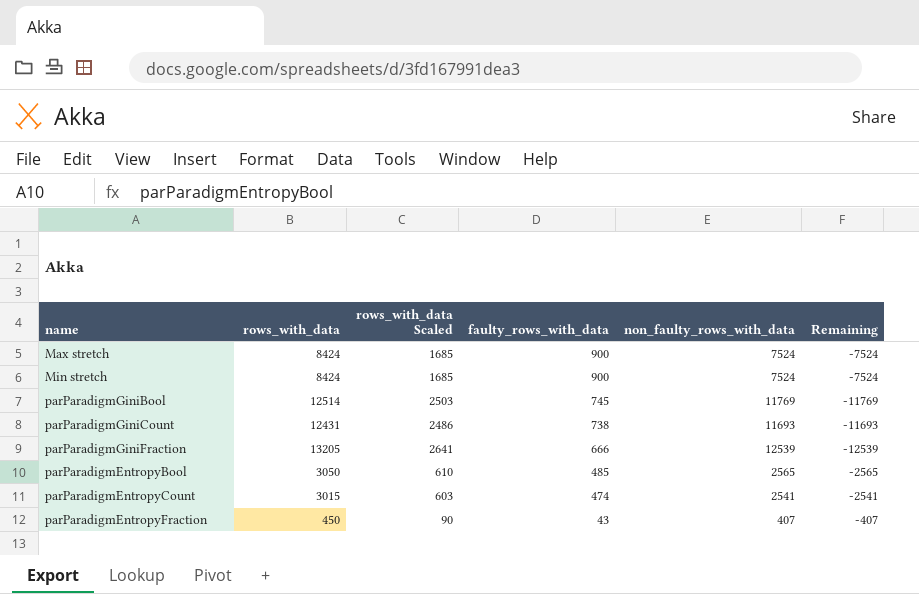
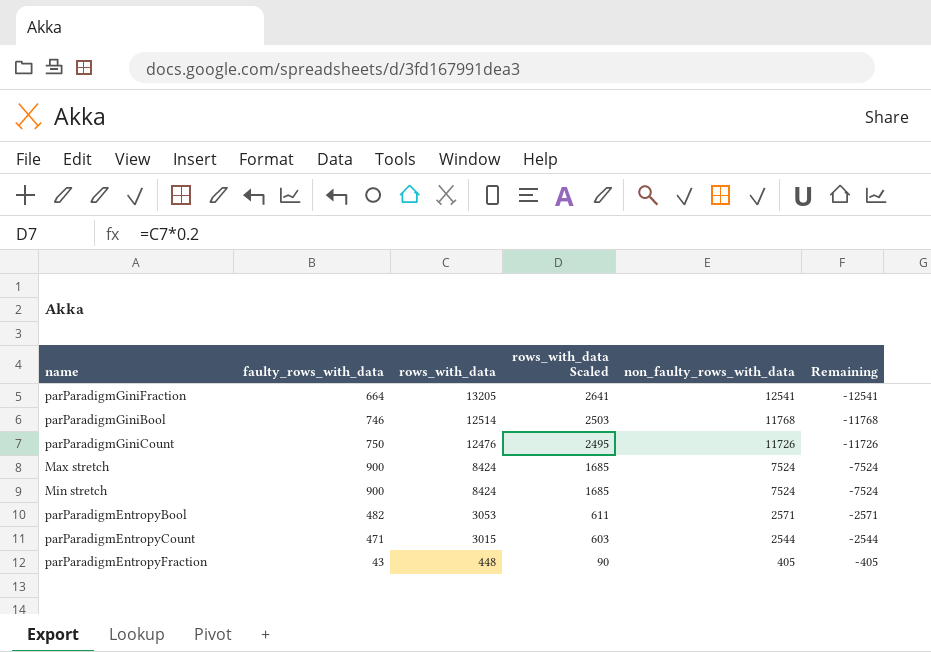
row order: faulty_rows_with_data descending -> rows_with_data descending
column faulty_rows_with_data | position: 4 -> 2
parParadigmGiniFraction | faulty_rows_with_data: 666 -> 664
parParadigmGiniFraction | non_faulty_rows_with_data: 12539 -> 12541
parParadigmGiniFraction | Remaining: -12539 -> -12541
parParadigmGiniBool | faulty_rows_with_data: 745 -> 746
parParadigmGiniBool | non_faulty_rows_with_data: 11769 -> 11768
parParadigmGiniBool | Remaining: -11769 -> -11768
parParadigmGiniCount | faulty_rows_with_data: 738 -> 750
parParadigmGiniCount | rows_with_data: 12431 -> 12476
parParadigmGiniCount | rows_with_data Scaled: 2486 -> 2495
parParadigmGiniCount | non_faulty_rows_with_data: 11693 -> 11726
parParadigmGiniCount | Remaining: -11693 -> -11726
parParadigmEntropyBool | faulty_rows_with_data: 485 -> 482
parParadigmEntropyBool | rows_with_data: 3050 -> 3053
parParadigmEntropyBool | rows_with_data Scaled: 610 -> 611
parParadigmEntropyBool | non_faulty_rows_with_data: 2565 -> 2571
parParadigmEntropyBool | Remaining: -2565 -> -2571
parParadigmEntropyCount | faulty_rows_with_data: 474 -> 471
parParadigmEntropyCount | non_faulty_rows_with_data: 2541 -> 2544
parParadigmEntropyCount | Remaining: -2541 -> -2544
parParadigmEntropyFraction | rows_with_data: 450 -> 448
parParadigmEntropyFraction | non_faulty_rows_with_data: 407 -> 405
parParadigmEntropyFraction | Remaining: -407 -> -405

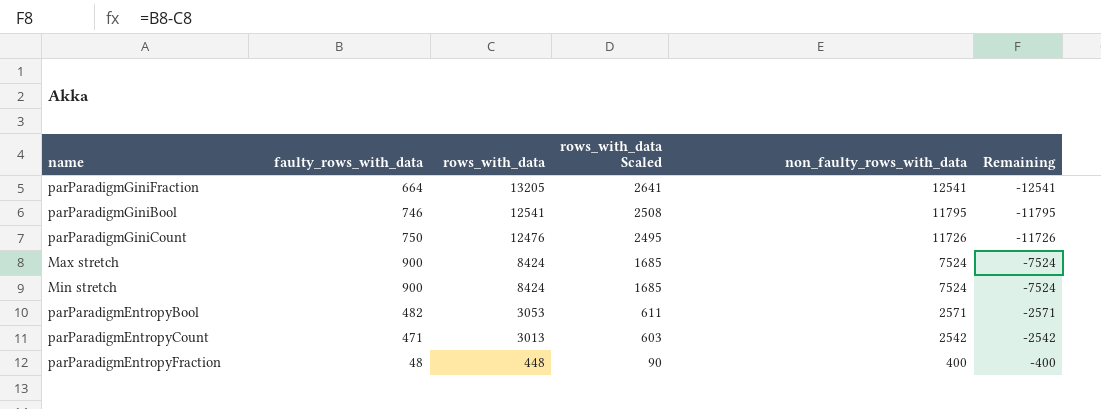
parParadigmGiniBool | rows_with_data: 12514 -> 12541
parParadigmGiniBool | rows_with_data Scaled: 2503 -> 2508
parParadigmGiniBool | non_faulty_rows_with_data: 11768 -> 11795
parParadigmGiniBool | Remaining: -11768 -> -11795
parParadigmEntropyCount | rows_with_data: 3015 -> 3013
parParadigmEntropyCount | non_faulty_rows_with_data: 2544 -> 2542
parParadigmEntropyCount | Remaining: -2544 -> -2542
parParadigmEntropyFraction | faulty_rows_with_data: 43 -> 48
parParadigmEntropyFraction | non_faulty_rows_with_data: 405 -> 400
parParadigmEntropyFraction | Remaining: -405 -> -400

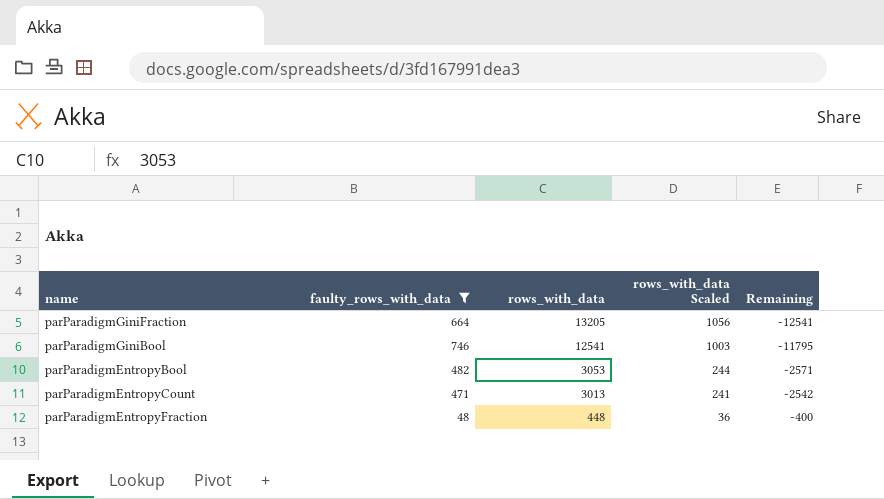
filter: none -> faulty_rows_with_data <= 746
column non_faulty_rows_with_data | formula: [rows_with_data] - [faulty_rows_with_data] -> none
column rows_with_data Scaled | formula: [rows_with_data] * 0.2 -> [rows_with_data] * 0.08

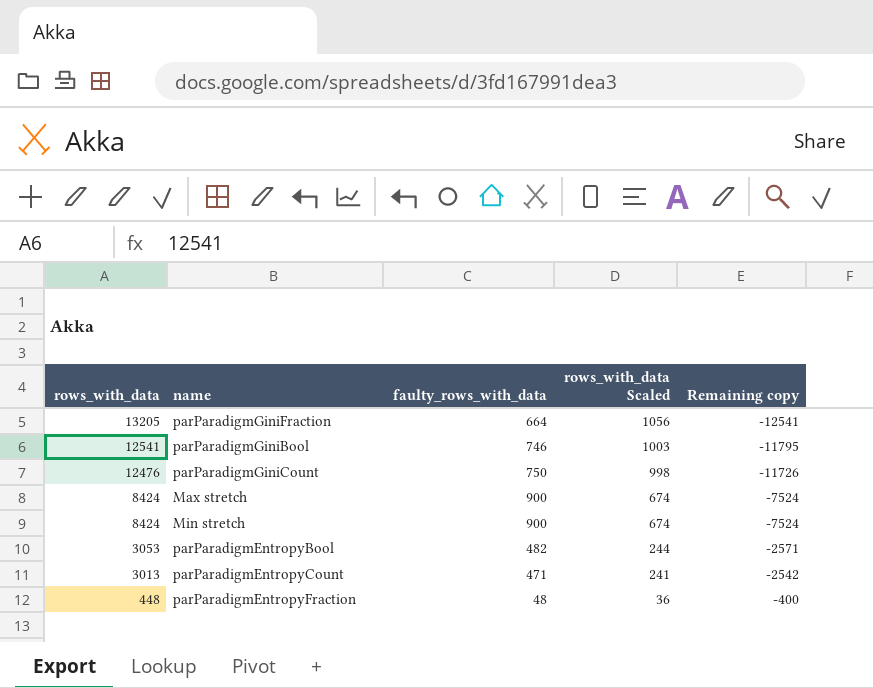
filter: faulty_rows_with_data <= 746 -> none
column rows_with_data | position: 3 -> 1
column name: Remaining -> Remaining copy

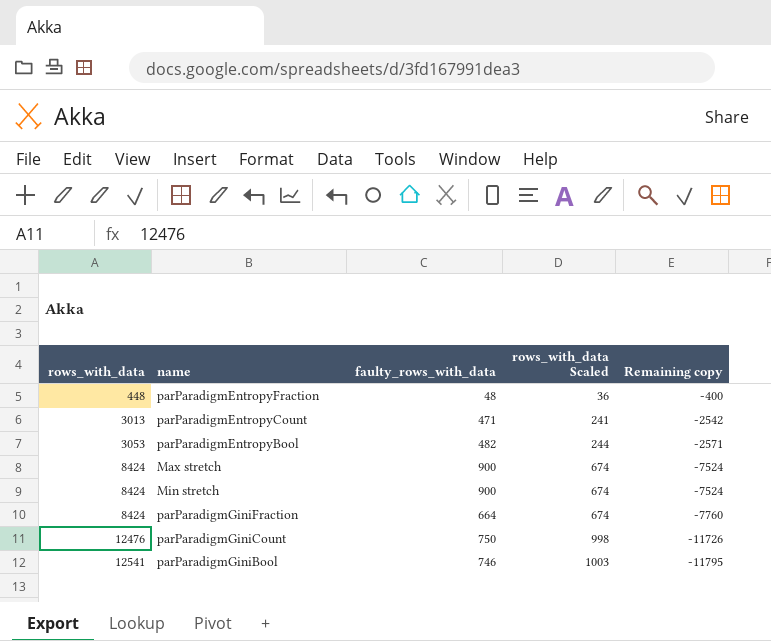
row order: rows_with_data descending -> rows_with_data ascending
parParadigmGiniFraction | rows_with_data: 13205 -> 8424
parParadigmGiniFraction | rows_with_data Scaled: 1056 -> 674
parParadigmGiniFraction | Remaining copy: -12541 -> -7760

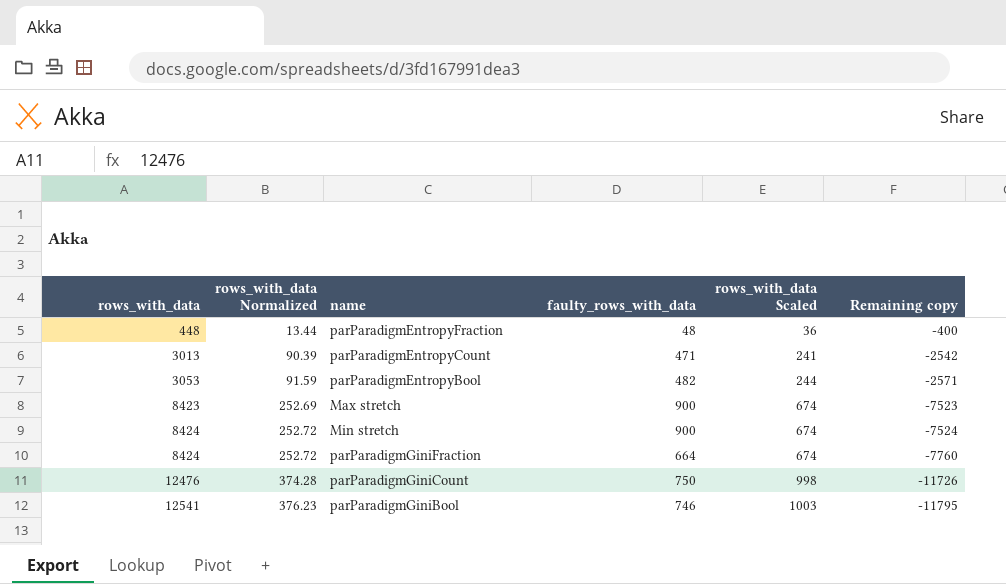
column rows_with_data Normalized | formula: none -> [rows_with_data] * 0.03
Max stretch | rows_with_data: 8424 -> 8423
Max stretch | Remaining copy: -7524 -> -7523

